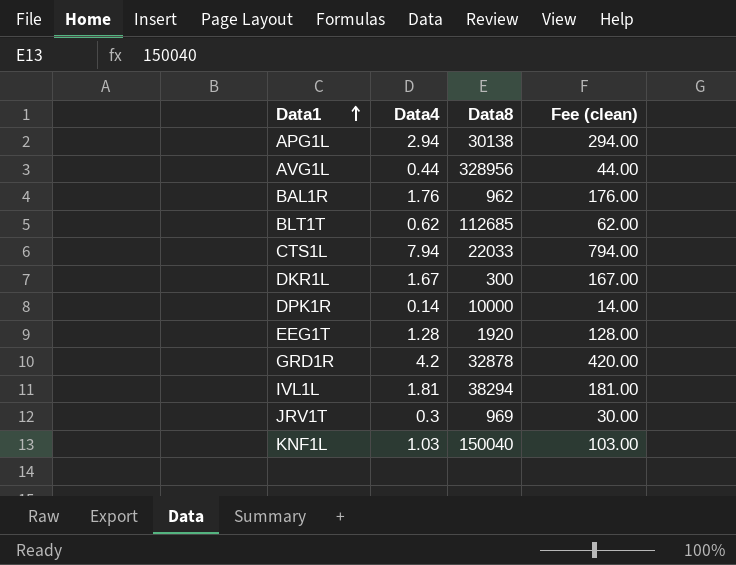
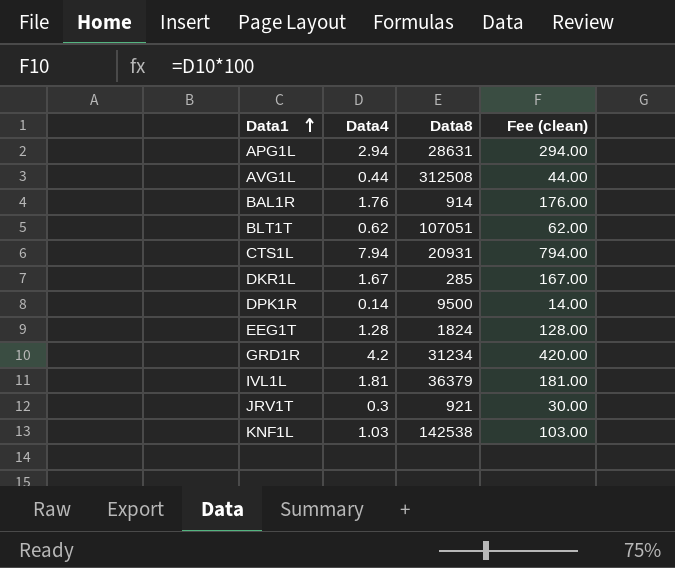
APG1L | Data8: 30138 -> 28631
AVG1L | Data8: 328956 -> 312508
BAL1R | Data8: 962 -> 914
BLT1T | Data8: 112685 -> 107051
CTS1L | Data8: 22033 -> 20931
DKR1L | Data8: 300 -> 285
DPK1R | Data8: 10000 -> 9500
EEG1T | Data8: 1920 -> 1824
GRD1R | Data8: 32878 -> 31234
IVL1L | Data8: 38294 -> 36379
JRV1T | Data8: 969 -> 921
KNF1L | Data8: 150040 -> 142538

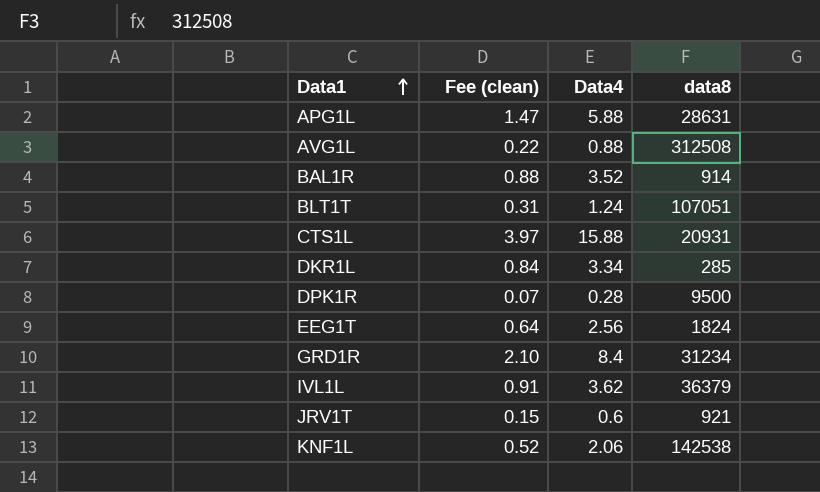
column Fee (clean) | formula: [Data4] * 100 -> [Data4] * 0.25
column Fee (clean) | position: 4 -> 2
column name: Data8 -> data8
APG1L | Data4: 2.94 -> 5.88
AVG1L | Data4: 0.44 -> 0.88
BAL1R | Data4: 1.76 -> 3.52
BLT1T | Data4: 0.62 -> 1.24
CTS1L | Data4: 7.94 -> 15.88
DKR1L | Data4: 1.67 -> 3.34
DPK1R | Data4: 0.14 -> 0.28
EEG1T | Data4: 1.28 -> 2.56
GRD1R | Data4: 4.2 -> 8.4
IVL1L | Data4: 1.81 -> 3.62
JRV1T | Data4: 0.3 -> 0.6
KNF1L | Data4: 1.03 -> 2.06

